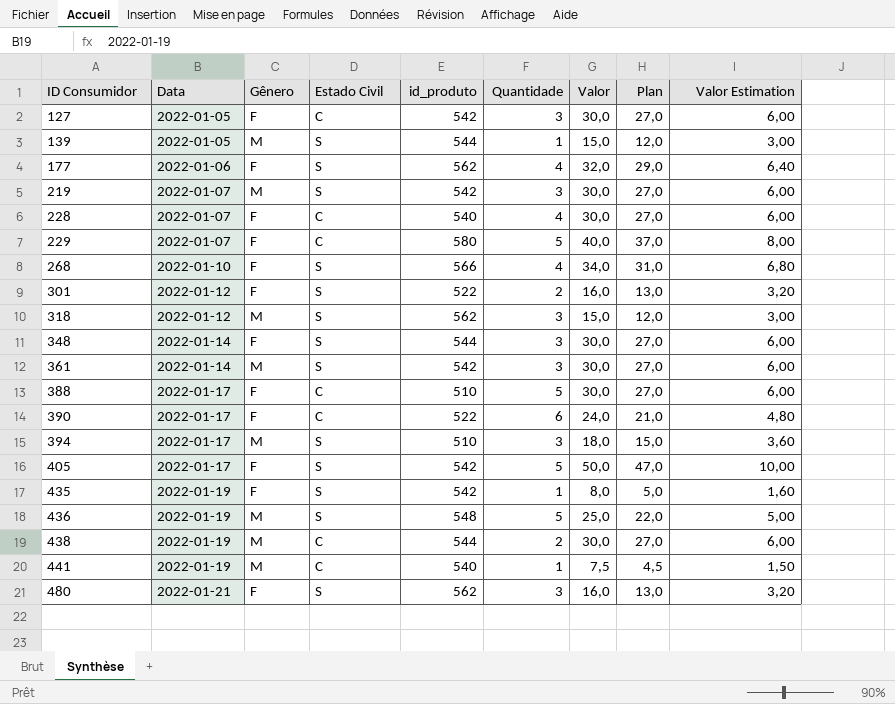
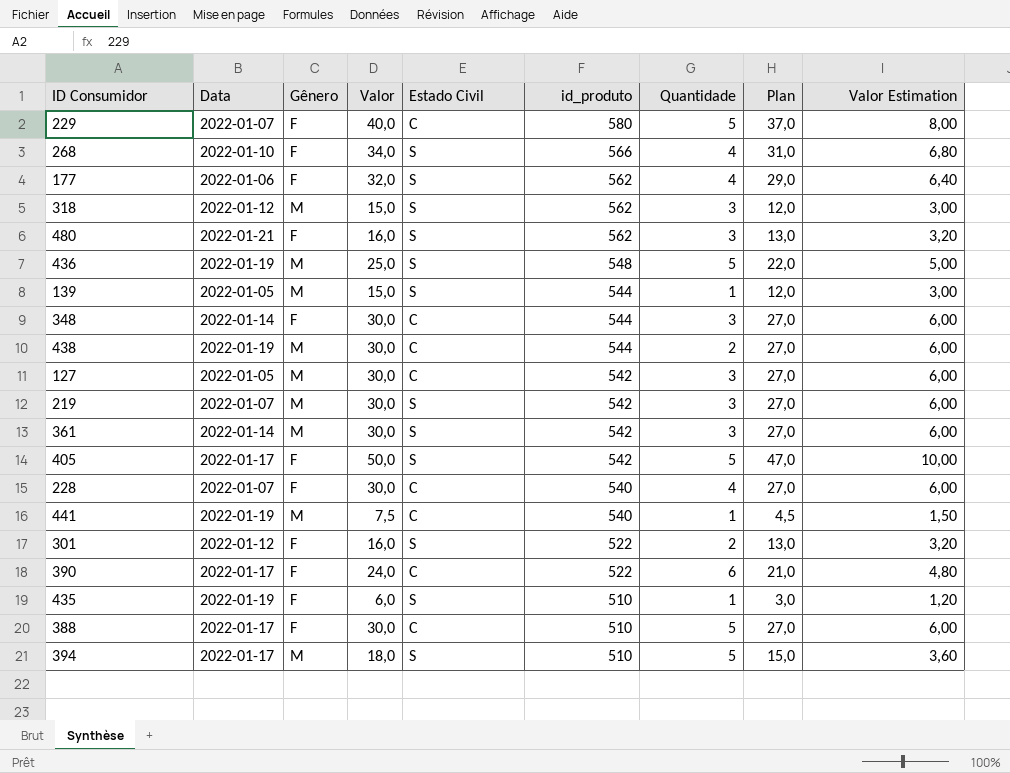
row order: ID Consumidor ascending -> id_produto descending
column Valor | position: 7 -> 4
348 | Estado Civil: S -> C
127 | Gênero: F -> M
435 | Valor: 8,0 -> 6,0
435 | id_produto: 542 -> 510
435 | Plan: 5,0 -> 3,0
435 | Valor Estimation: 1,60 -> 1,20
394 | Quantidade: 3 -> 5

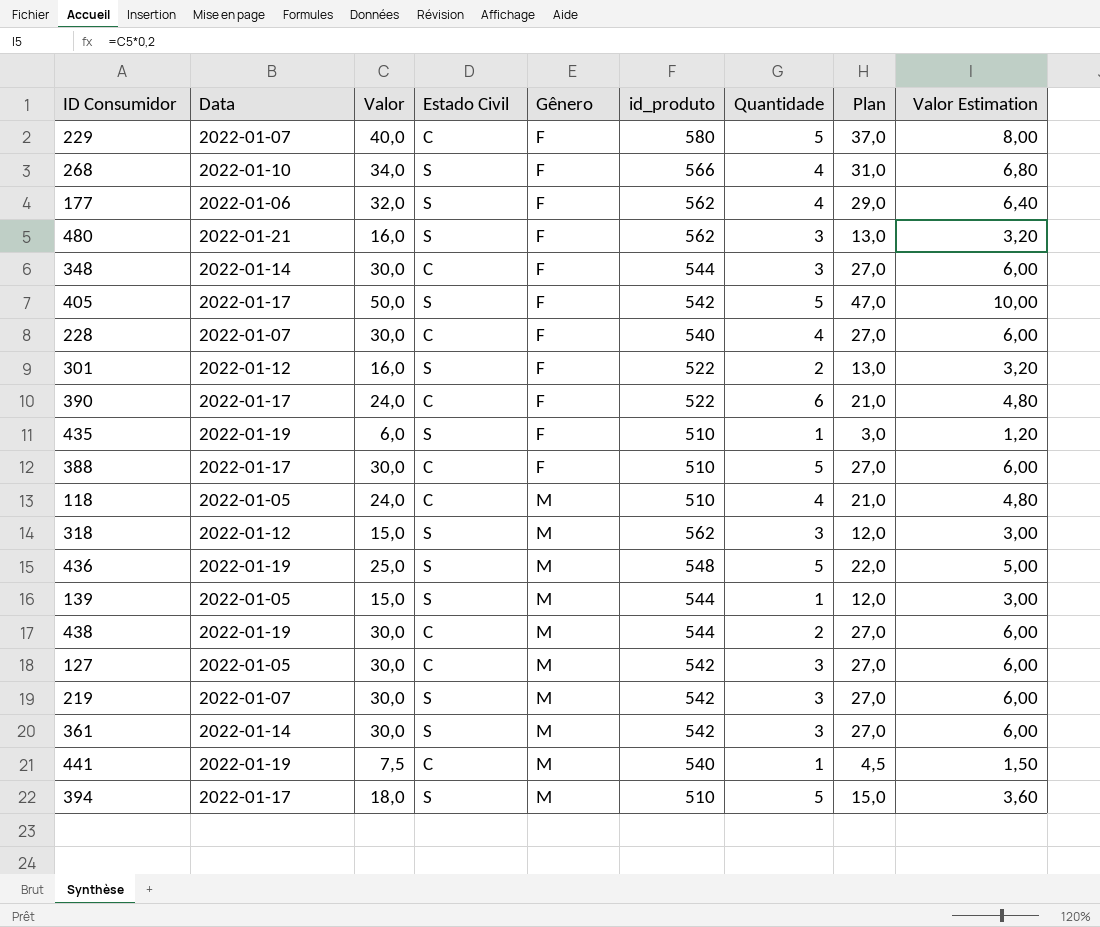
row order: id_produto descending -> Gênero ascending
column Gênero | position: 3 -> 5
row 118: none -> 2022-01-05 | 24,0 | C | M | 510 | 4 | 21,0 | 4,80

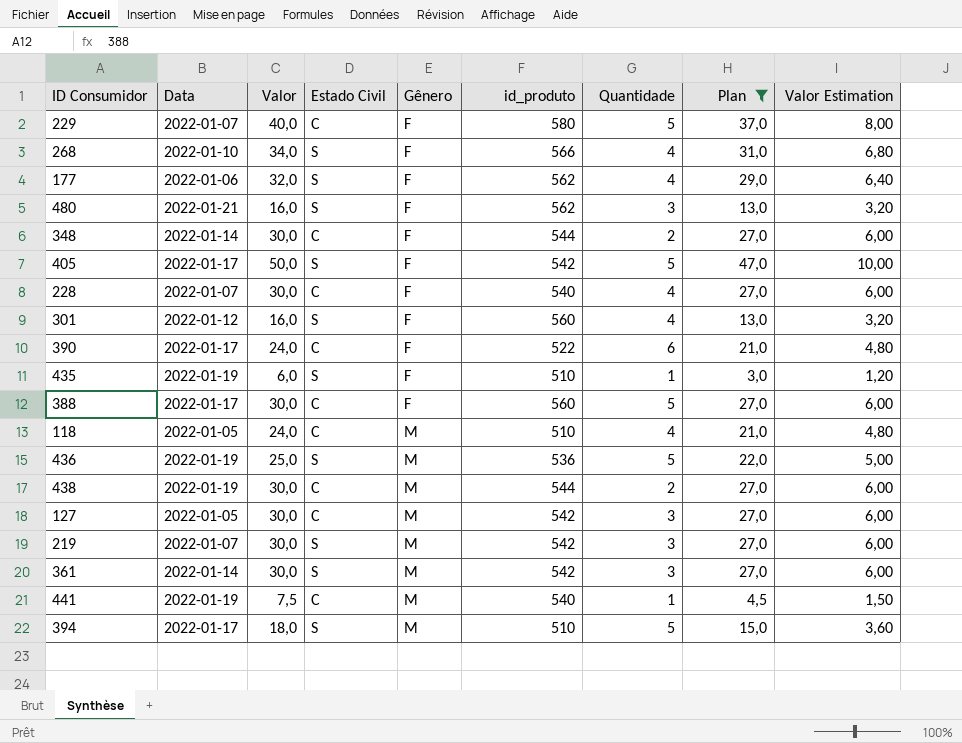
filter: none -> Plan != 12,0
348 | Quantidade: 3 -> 2
301 | id_produto: 522 -> 560
301 | Quantidade: 2 -> 4
388 | id_produto: 510 -> 560
436 | id_produto: 548 -> 536

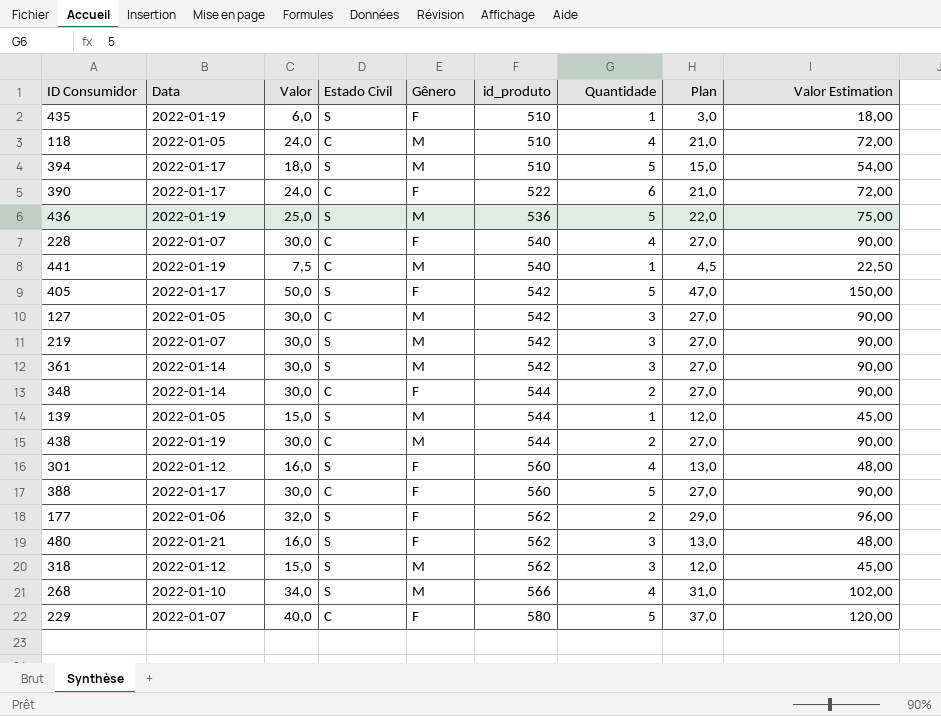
filter: Plan != 12,0 -> none
row order: Gênero ascending -> id_produto ascending
column Valor Estimation | formula: [Valor] * 0,2 -> [Valor] * 3
177 | Quantidade: 4 -> 2
268 | Gênero: F -> M

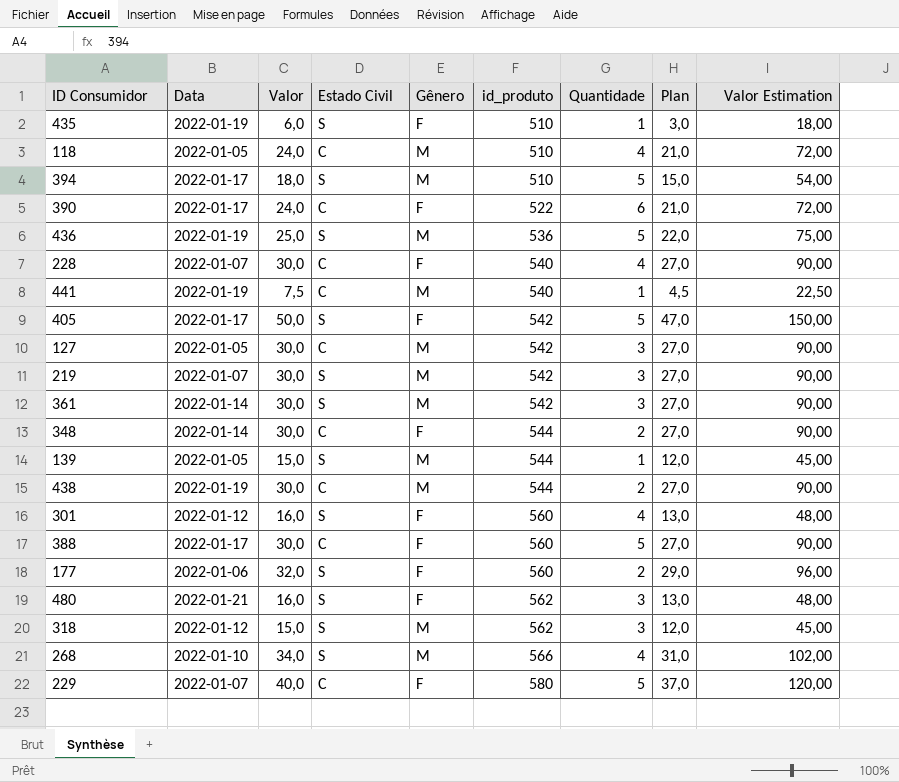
177 | id_produto: 562 -> 560

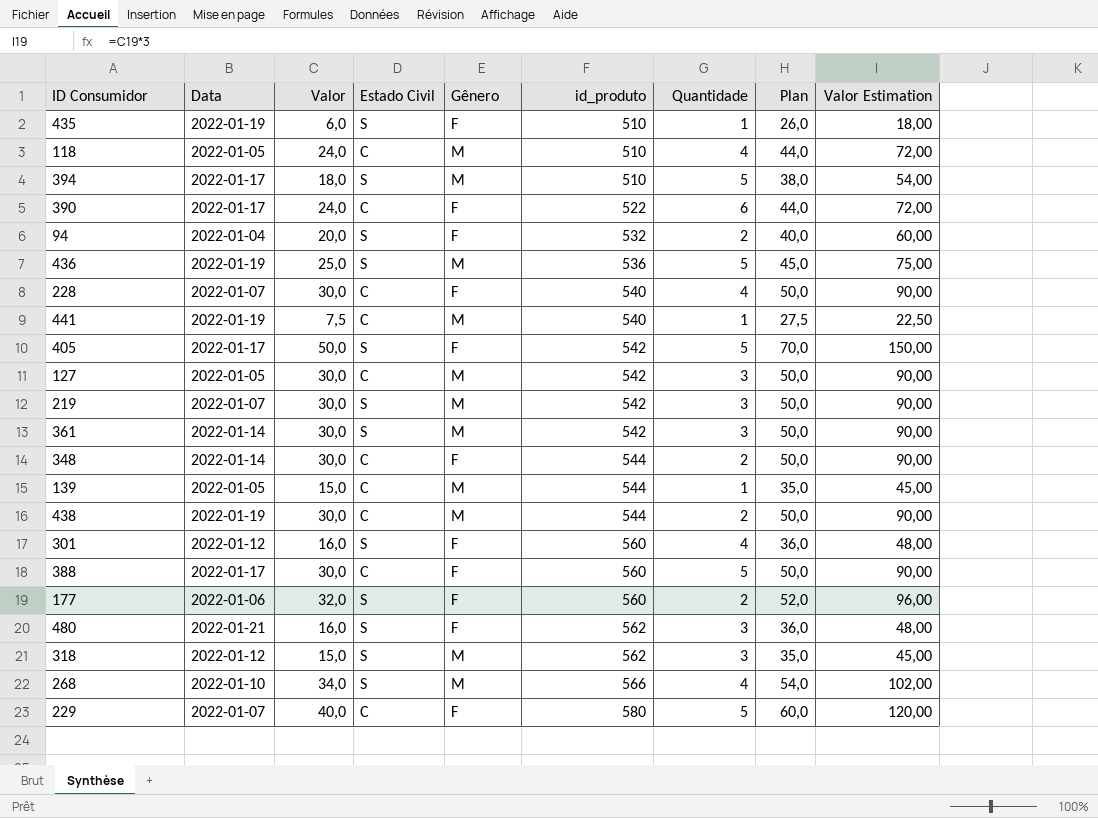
column Plan | formula: [Valor] - 3 -> [Valor] + 20
row 94: none -> 2022-01-04 | 20,0 | S | F | 532 | 2 | 40,0 | 60,00
139 | Estado Civil: S -> C

